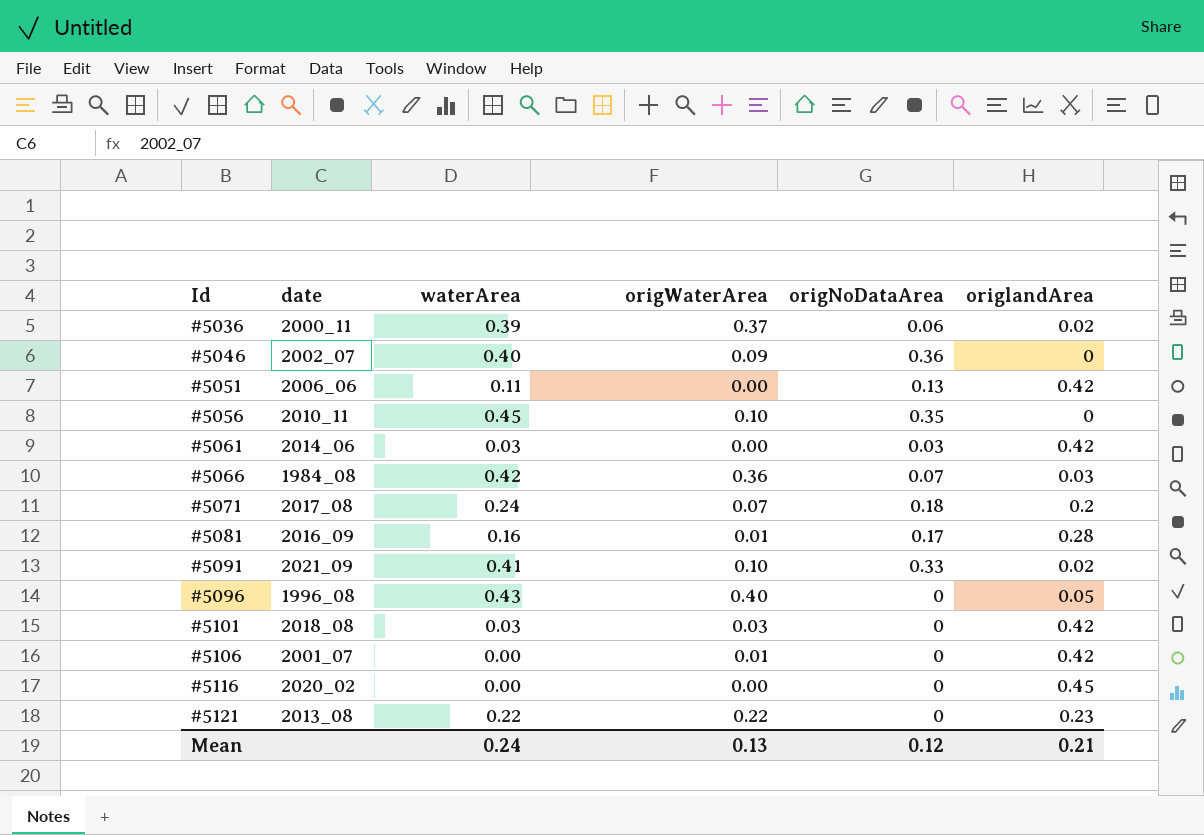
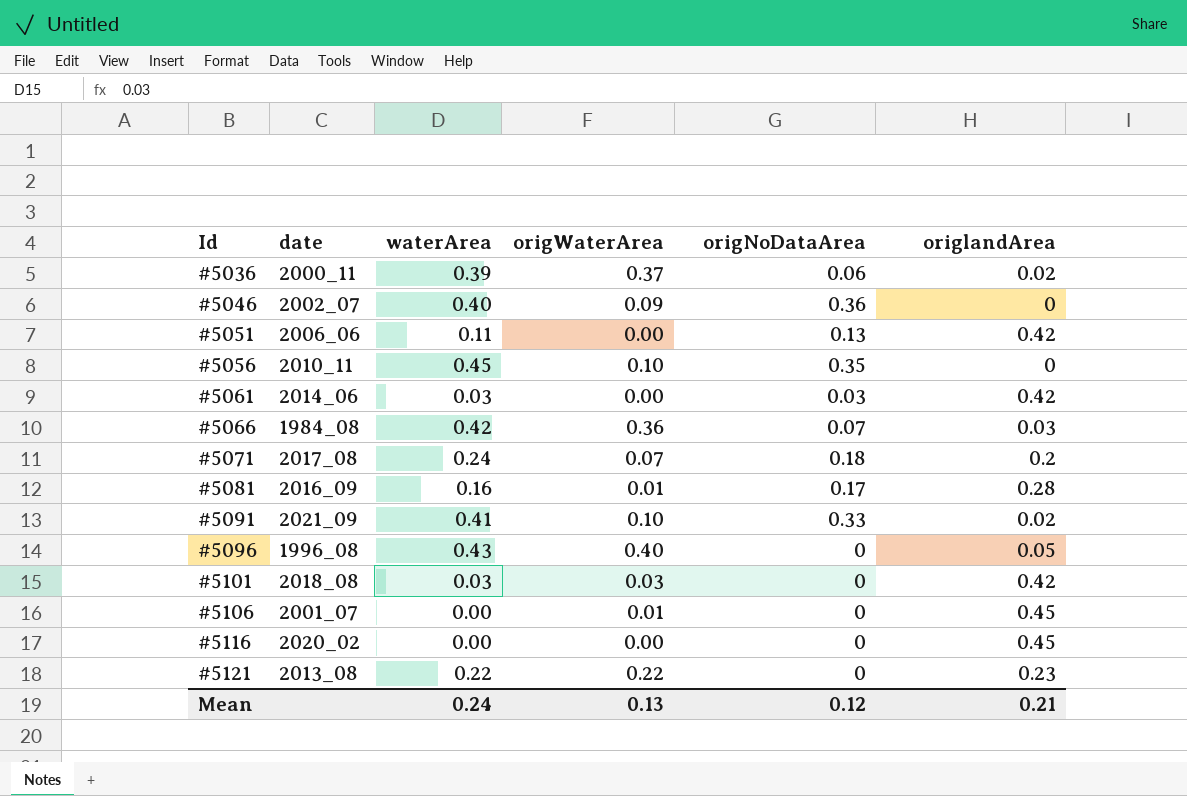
#5106 | origlandArea: 0.42 -> 0.45

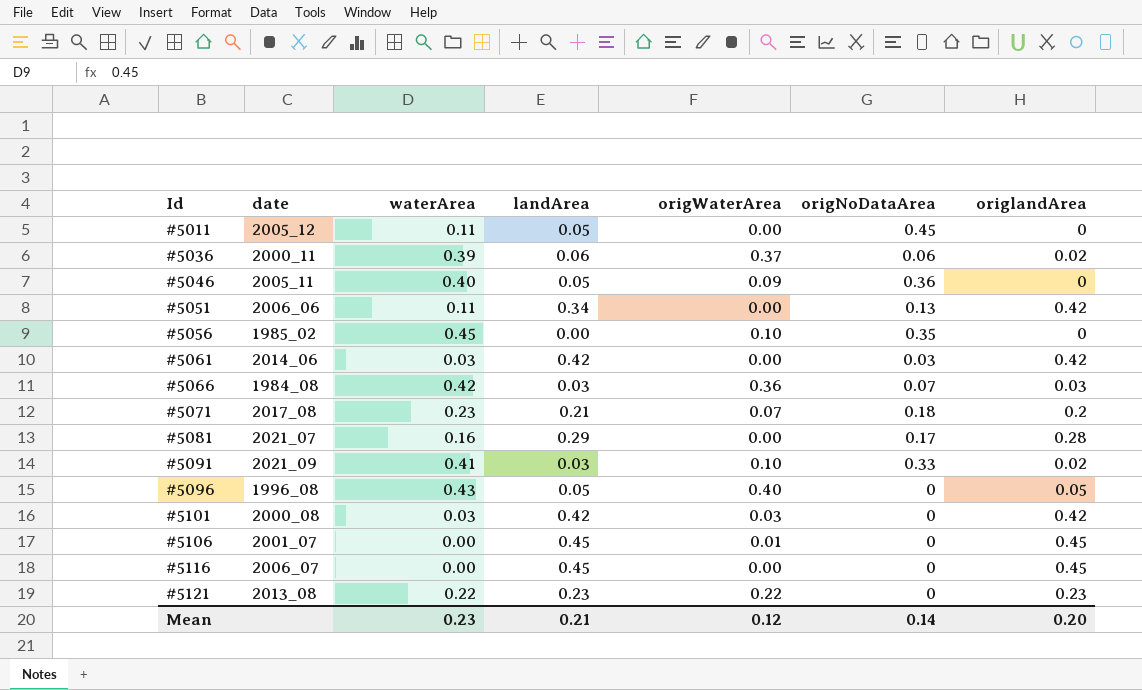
column landArea | position: none -> 4
row #5011: none -> 2005_12 | 0.11 | 0.05 | 0.00 | 0.45 | 0
#5046 | date: 2002_07 -> 2005_11
#5056 | date: 2010_11 -> 1985_02
#5071 | waterArea: 0.24 -> 0.23
#5081 | date: 2016_09 -> 2021_07
#5081 | origWaterArea: 0.01 -> 0.00
#5101 | date: 2018_08 -> 2000_08
#5116 | date: 2020_02 -> 2006_07
Mean | waterArea: 0.24 -> 0.23
Mean | origWaterArea: 0.13 -> 0.12
Mean | origNoDataArea: 0.12 -> 0.14
Mean | origlandArea: 0.21 -> 0.20

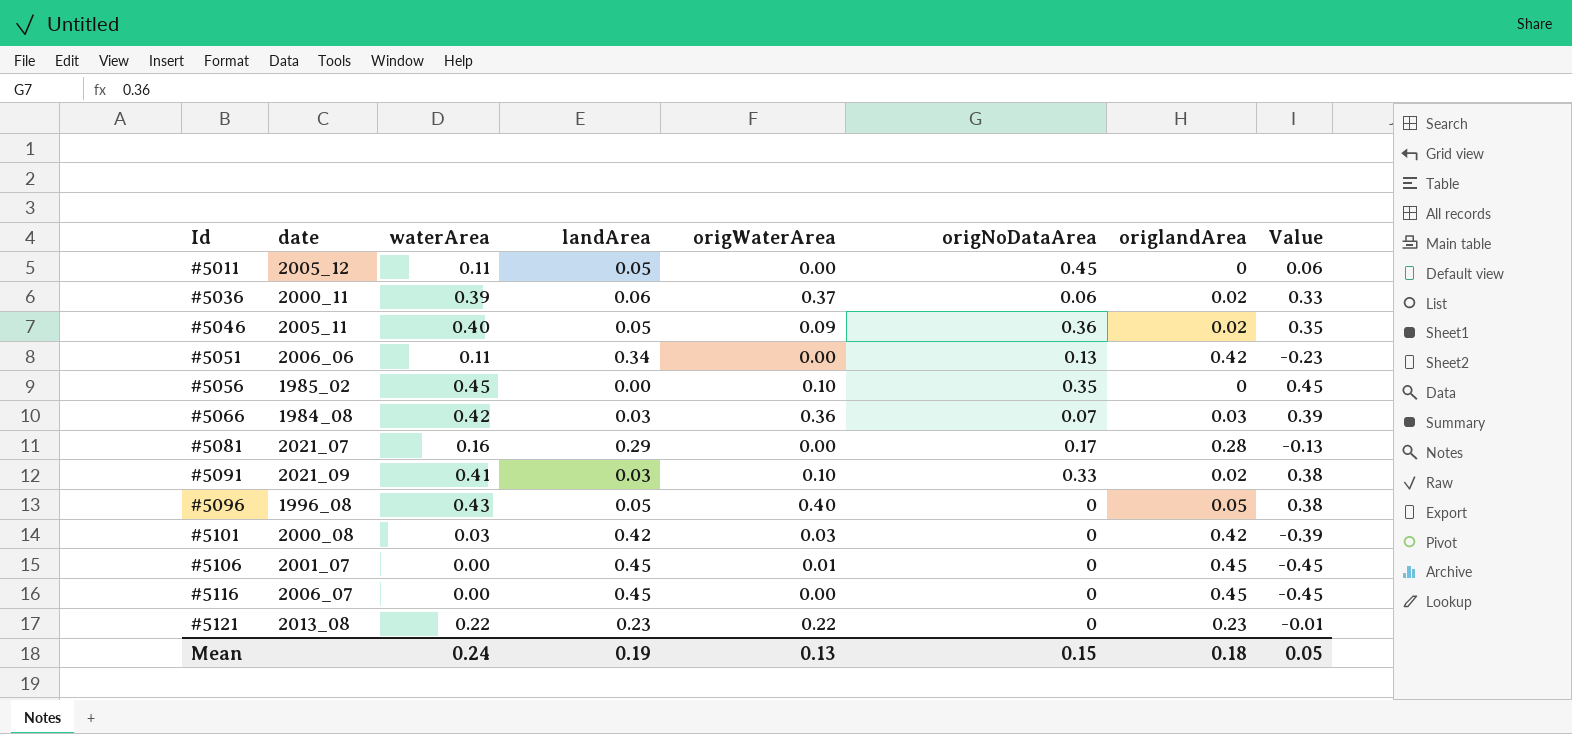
column Value | formula: none -> [waterArea] - [landArea]
row #5061: 2014_06 | 0.03 | 0.42 | 0.00 | 0.03 | 0.42 -> none
row #5071: 2017_08 | 0.23 | 0.21 | 0.07 | 0.18 | 0.2 -> none
#5046 | origlandArea: 0 -> 0.02
Mean | waterArea: 0.23 -> 0.24
Mean | landArea: 0.21 -> 0.19
Mean | origWaterArea: 0.12 -> 0.13
Mean | origNoDataArea: 0.14 -> 0.15
Mean | origlandArea: 0.20 -> 0.18

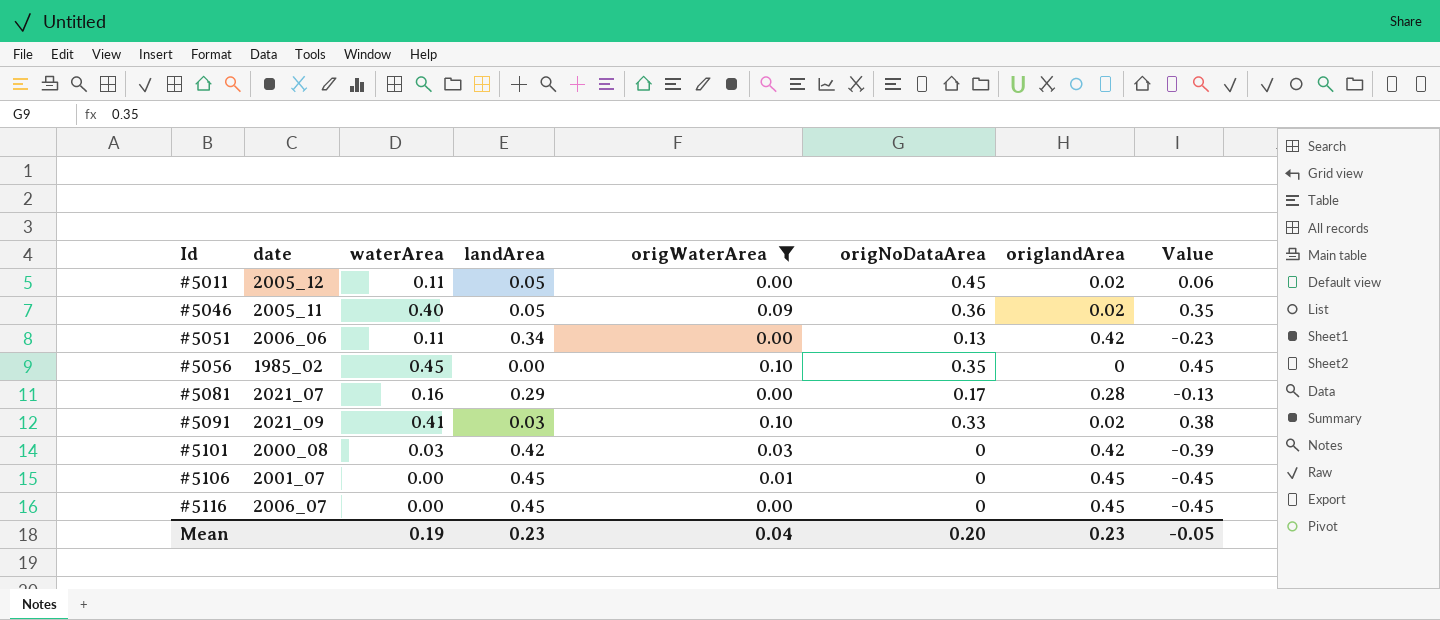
filter: none -> origWaterArea <= 0.10
#5011 | origlandArea: 0 -> 0.02
Mean | waterArea: 0.24 -> 0.19
Mean | landArea: 0.19 -> 0.23
Mean | origWaterArea: 0.13 -> 0.04
Mean | origNoDataArea: 0.15 -> 0.20
Mean | origlandArea: 0.18 -> 0.23
Mean | Value: 0.05 -> -0.05

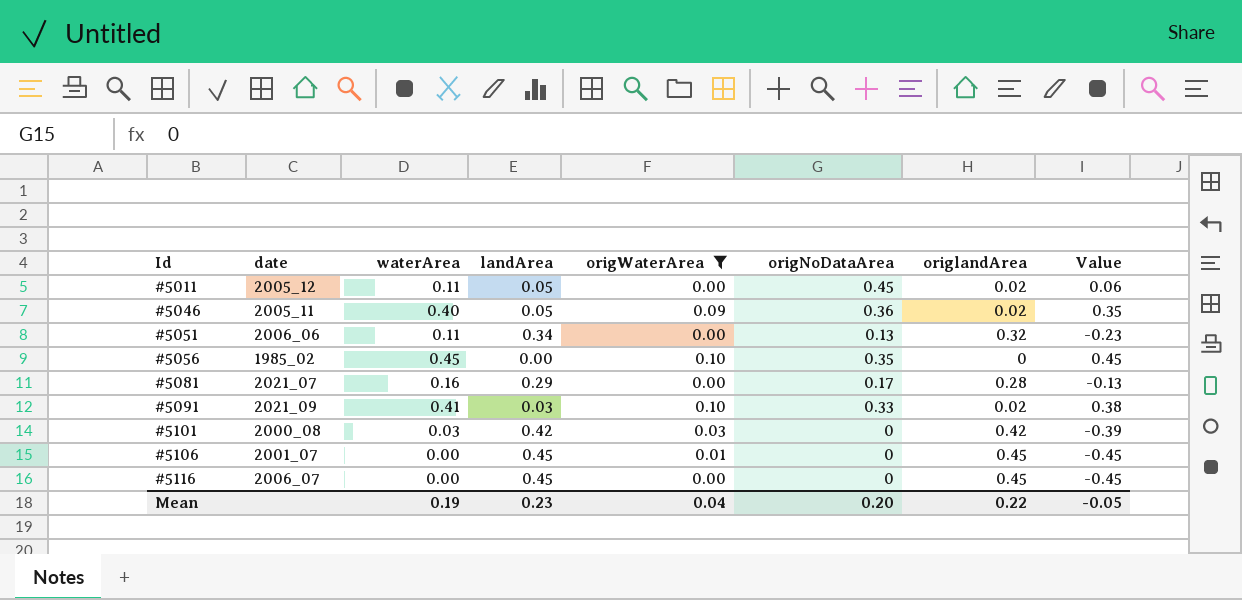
#5051 | origlandArea: 0.42 -> 0.32
Mean | origlandArea: 0.23 -> 0.22

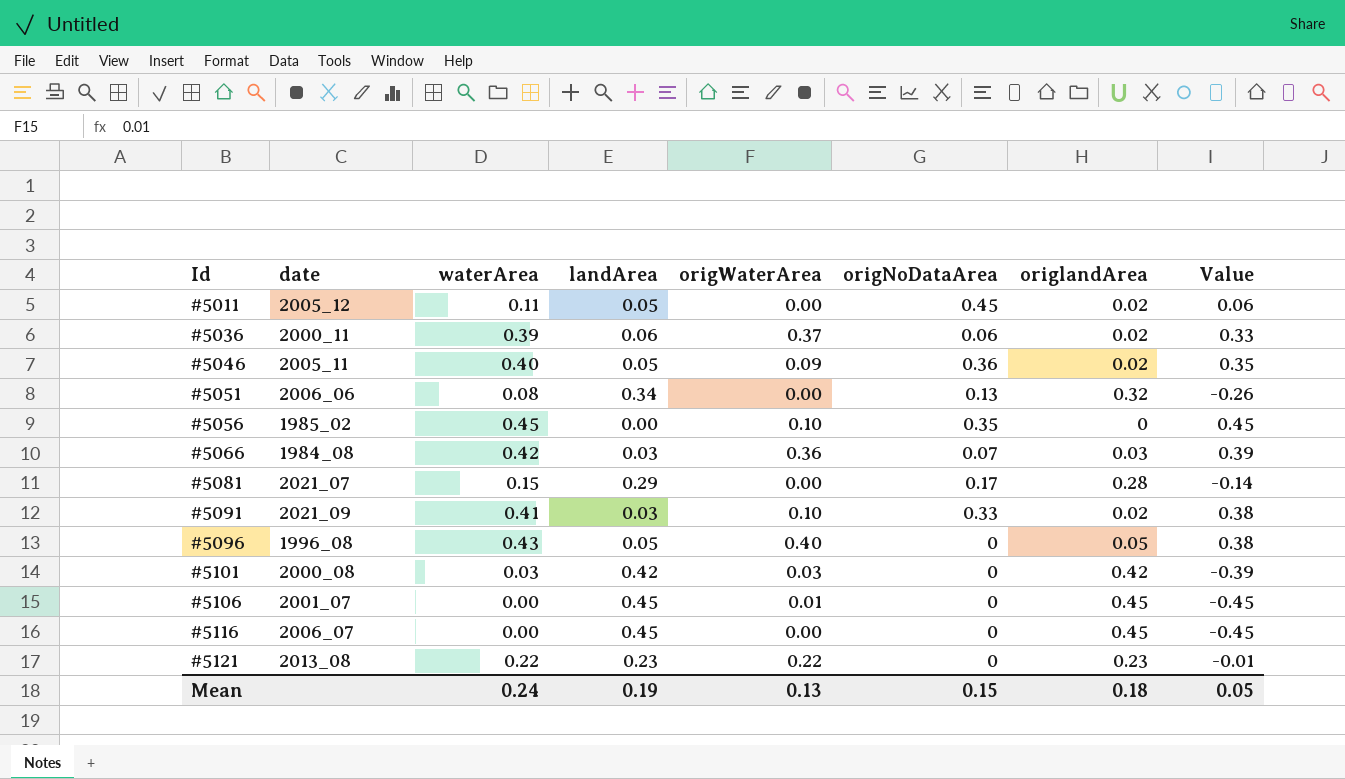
filter: origWaterArea <= 0.10 -> none
#5051 | waterArea: 0.11 -> 0.08
#5051 | Value: -0.23 -> -0.26
#5081 | waterArea: 0.16 -> 0.15
#5081 | Value: -0.13 -> -0.14
Mean | waterArea: 0.19 -> 0.24
Mean | landArea: 0.23 -> 0.19
Mean | origWaterArea: 0.04 -> 0.13
Mean | origNoDataArea: 0.20 -> 0.15
Mean | origlandArea: 0.22 -> 0.18
Mean | Value: -0.05 -> 0.05

